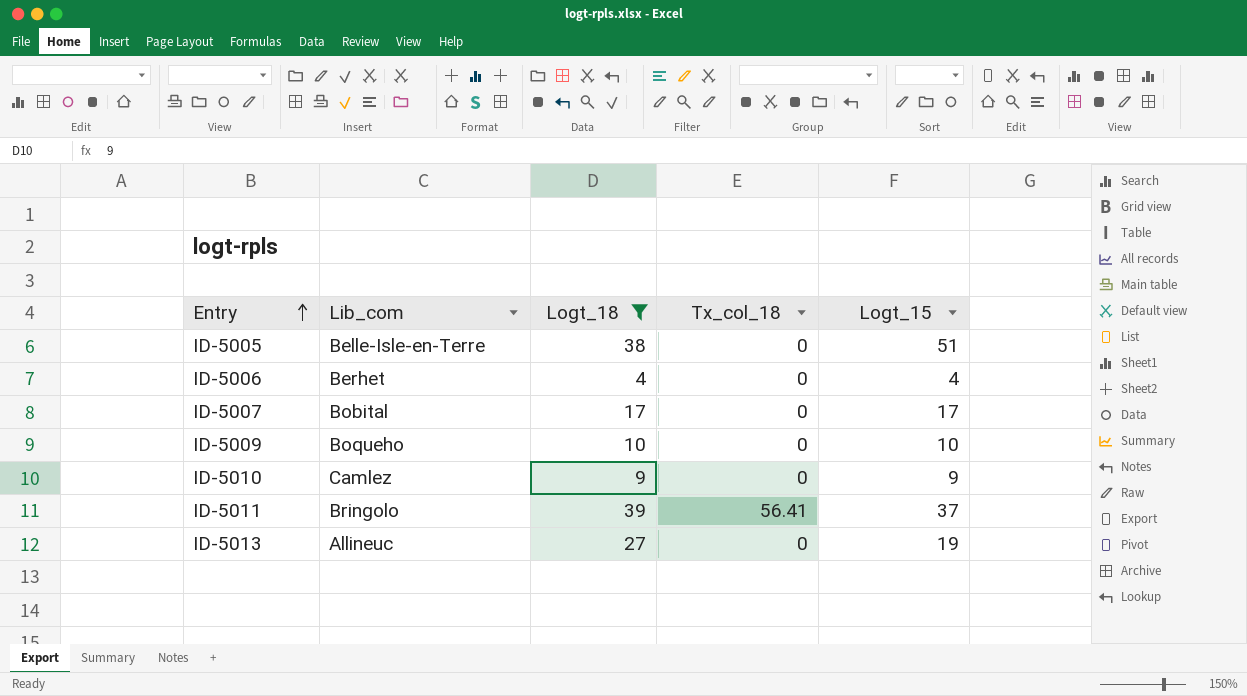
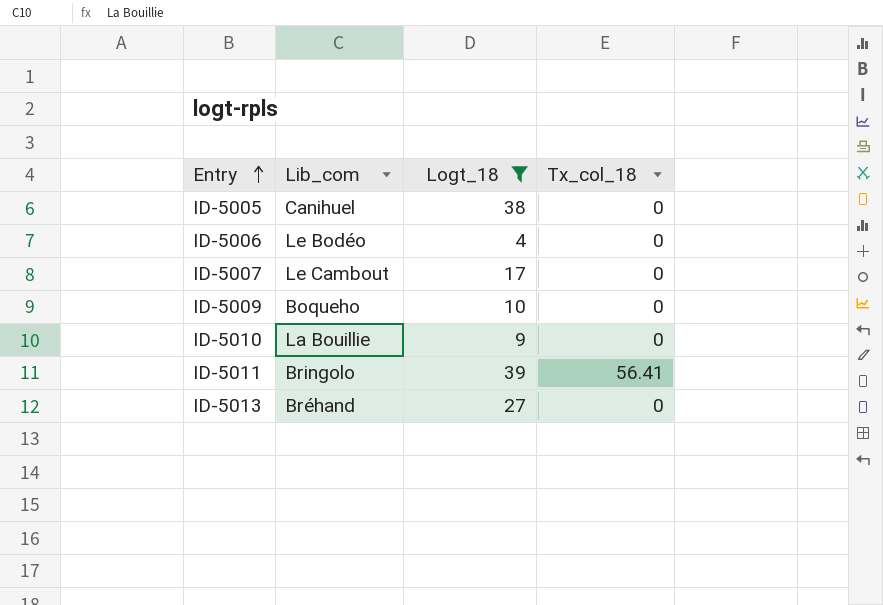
column Logt_15 | position: 5 -> none
ID-5005 | Lib_com: Belle-Isle-en-Terre -> Canihuel
ID-5006 | Lib_com: Berhet -> Le Bodéo
ID-5007 | Lib_com: Bobital -> Le Cambout
ID-5010 | Lib_com: Camlez -> La Bouillie
ID-5013 | Lib_com: Allineuc -> Bréhand

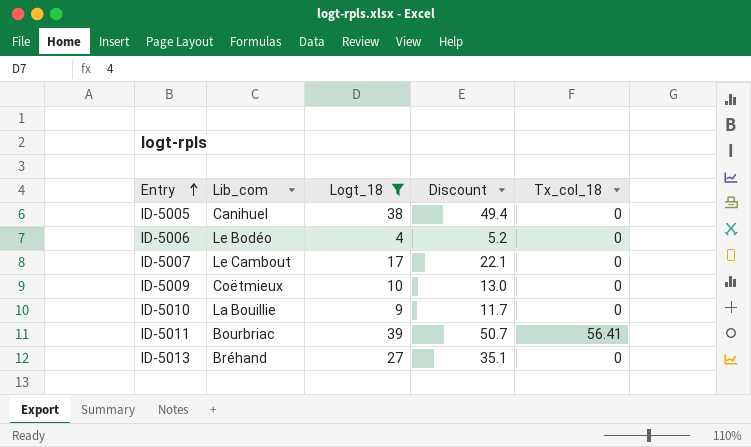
column Discount | formula: none -> [Logt_18] * 1.3
ID-5009 | Lib_com: Boqueho -> Coëtmieux
ID-5011 | Lib_com: Bringolo -> Bourbriac

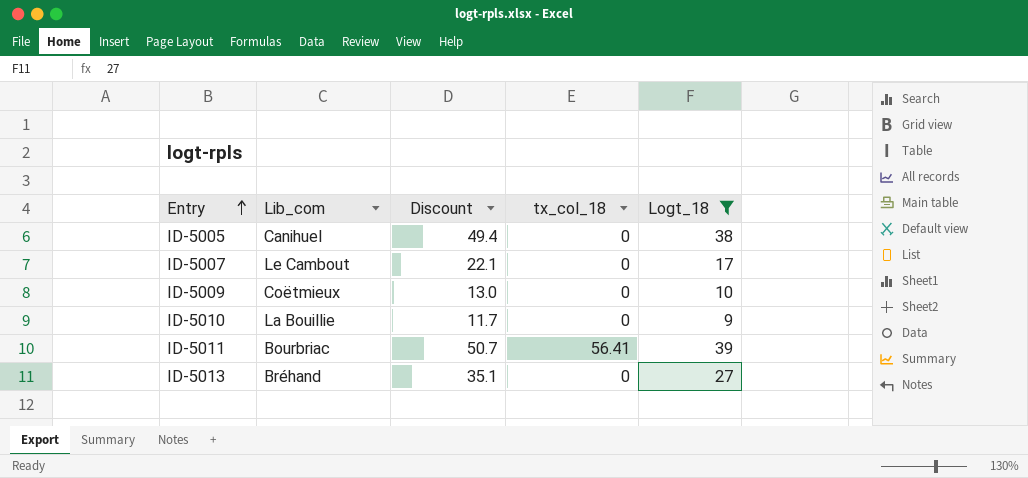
column name: Tx_col_18 -> tx_col_18
column Logt_18 | position: 3 -> 5
row ID-5006: Le Bodéo | 4 | 5.2 | 0 -> none

